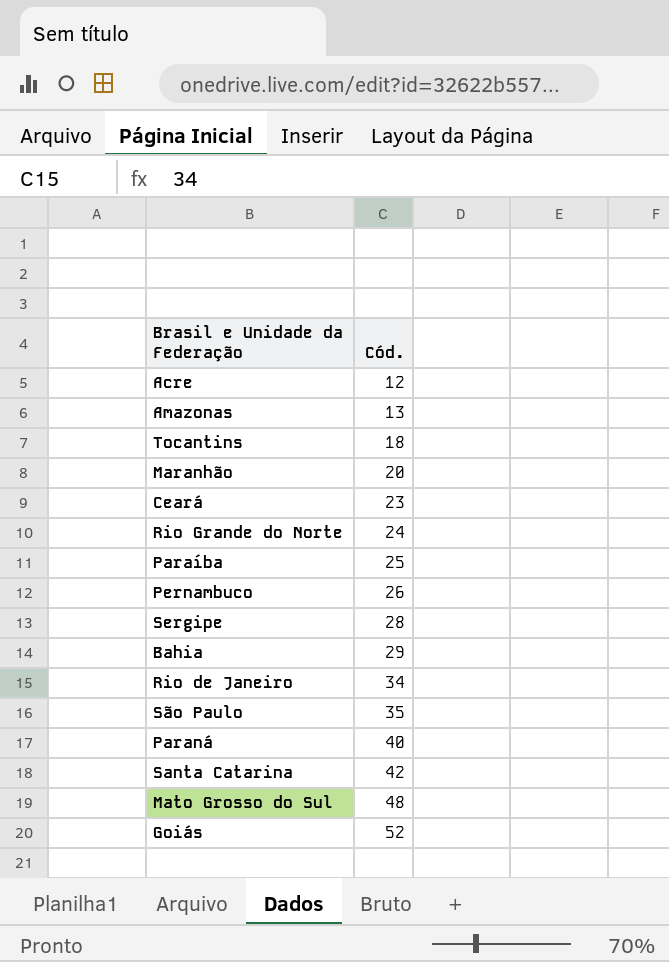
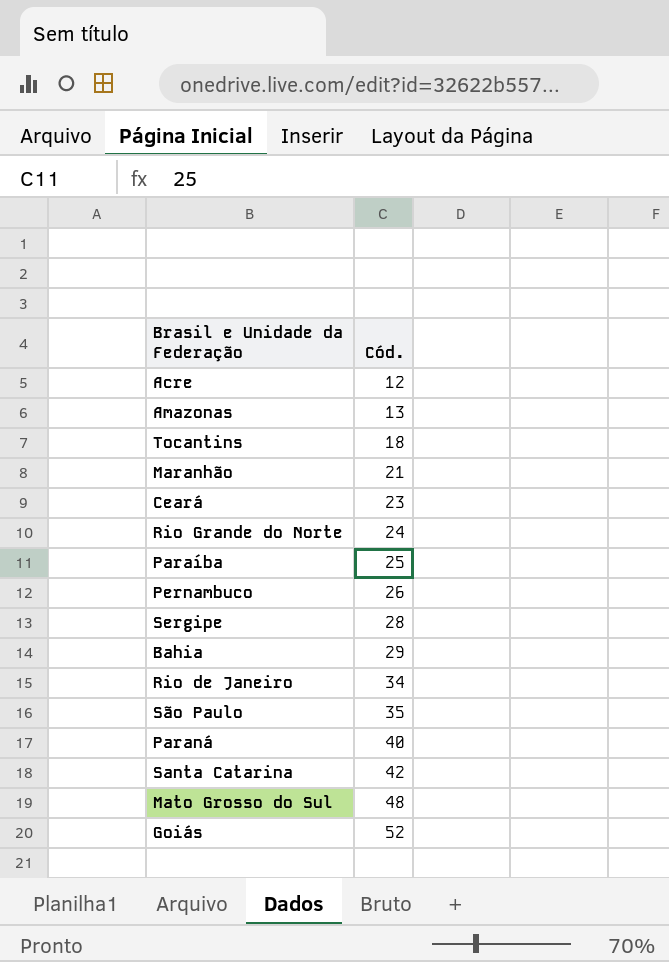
Maranhão | Cód.: 20 -> 21

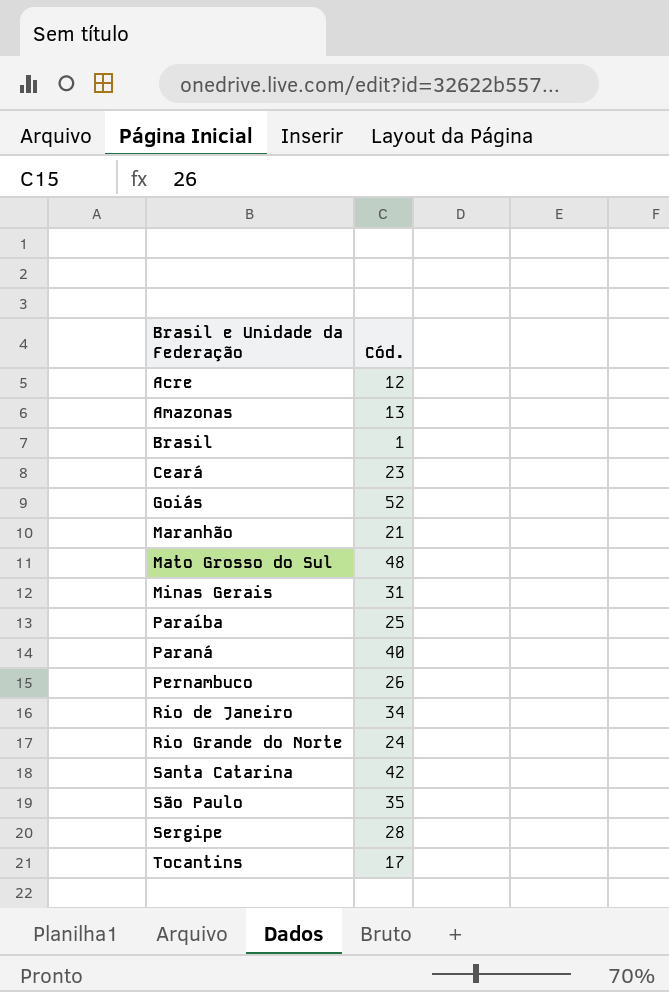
row order: Cód. ascending -> Brasil e Unidade da Federação ascending
row Bahia: 29 -> none
row Brasil: none -> 1
row Minas Gerais: none -> 31
Tocantins | Cód.: 18 -> 17

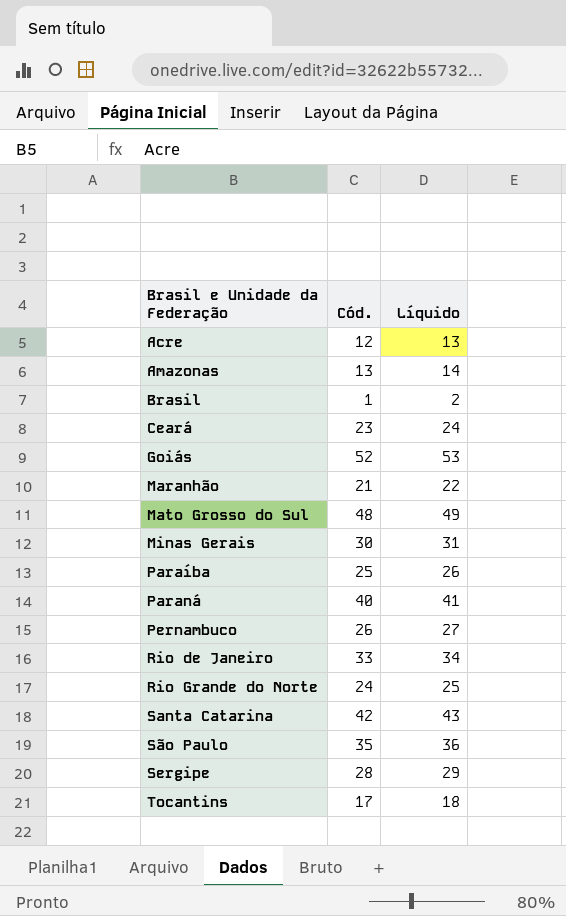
column Líquido | formula: none -> [Cód.] + 1
Minas Gerais | Cód.: 31 -> 30
Rio de Janeiro | Cód.: 34 -> 33

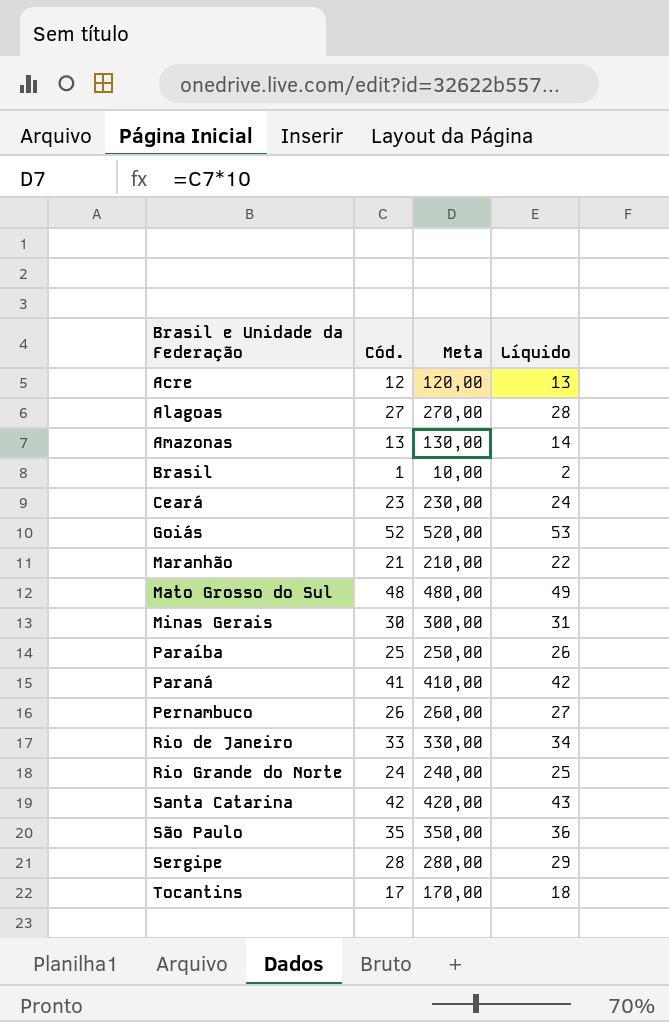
column Meta | formula: none -> [Cód.] * 10
row Alagoas: none -> 27 | 270,00 | 28
Paraná | Cód.: 40 -> 41
Paraná | Líquido: 41 -> 42

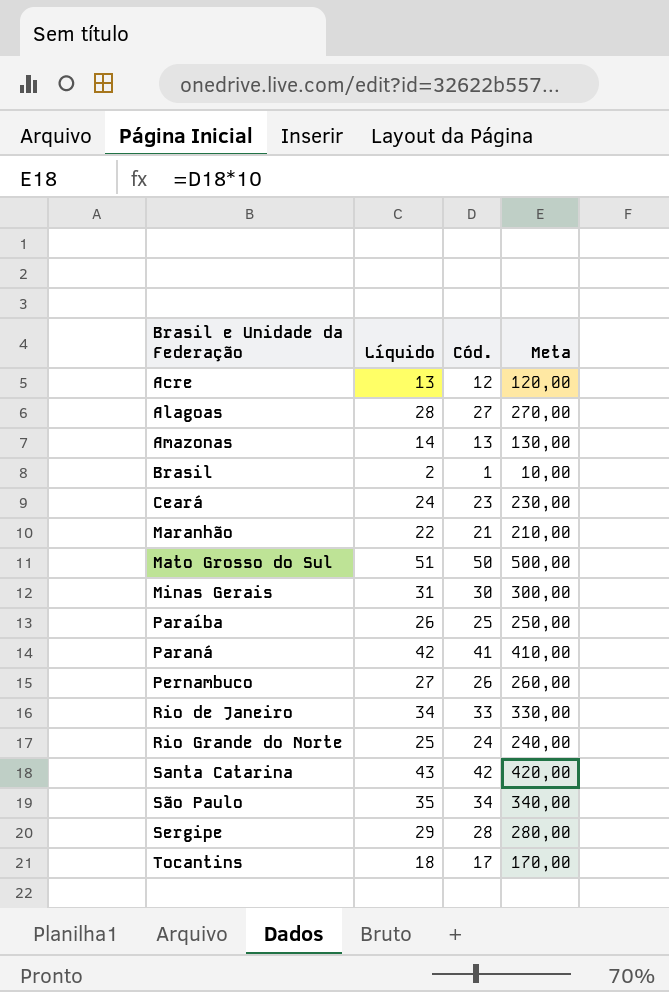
column Líquido | position: 4 -> 2
row Goiás: 52 | 520,00 | 53 -> none
Mato Grosso do Sul | Líquido: 49 -> 51
Mato Grosso do Sul | Cód.: 48 -> 50
Mato Grosso do Sul | Meta: 480,00 -> 500,00
São Paulo | Líquido: 36 -> 35
São Paulo | Cód.: 35 -> 34
São Paulo | Meta: 350,00 -> 340,00

